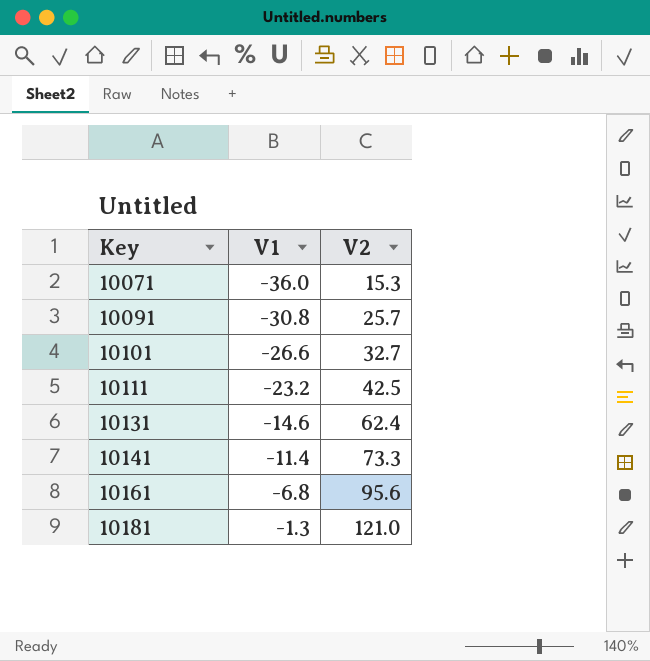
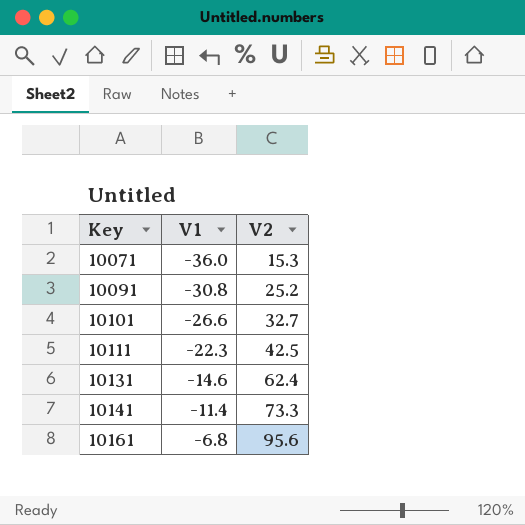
row 10181: -1.3 | 121.0 -> none
10091 | V2: 25.7 -> 25.2
10111 | V1: -23.2 -> -22.3

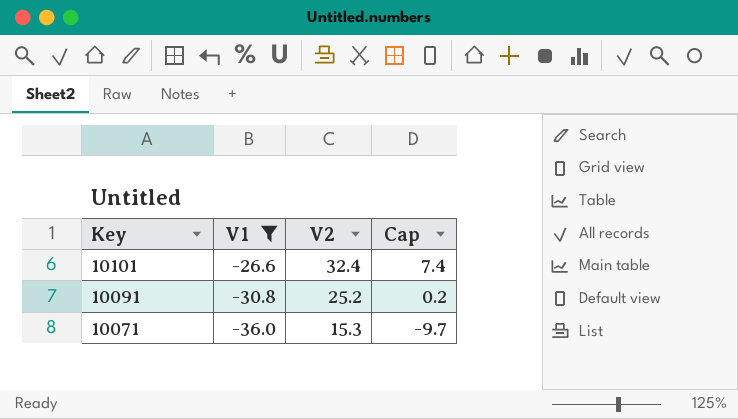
filter: none -> V1 <= -26.6
row order: Key ascending -> Key descending
column Cap | formula: none -> [V2] - 25
10101 | V2: 32.7 -> 32.4

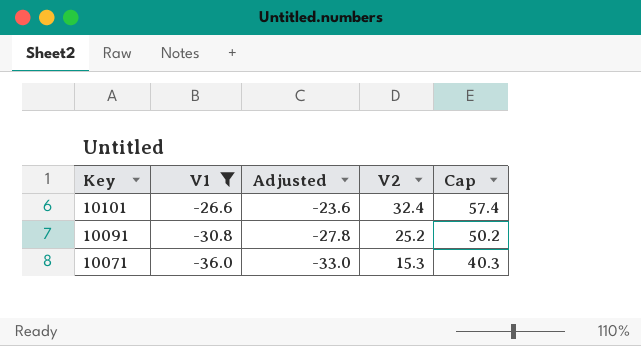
column Adjusted | formula: none -> [V1] + 3
column Cap | formula: [V2] - 25 -> [V2] + 25

